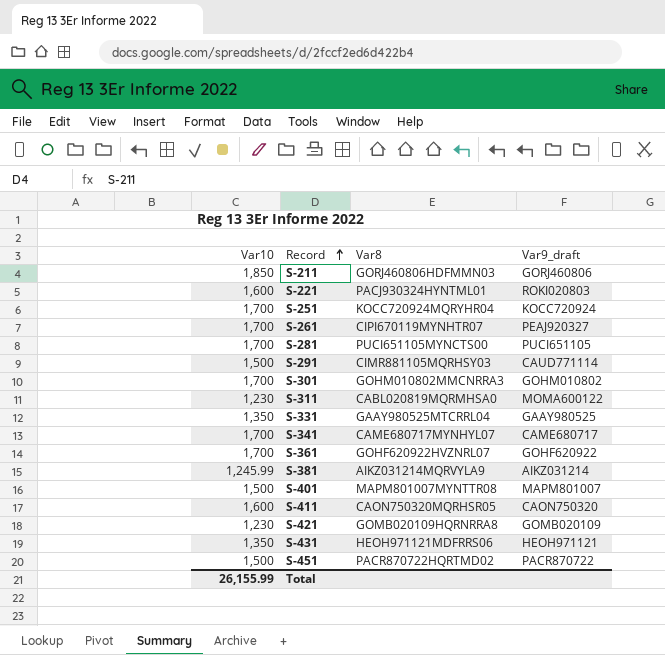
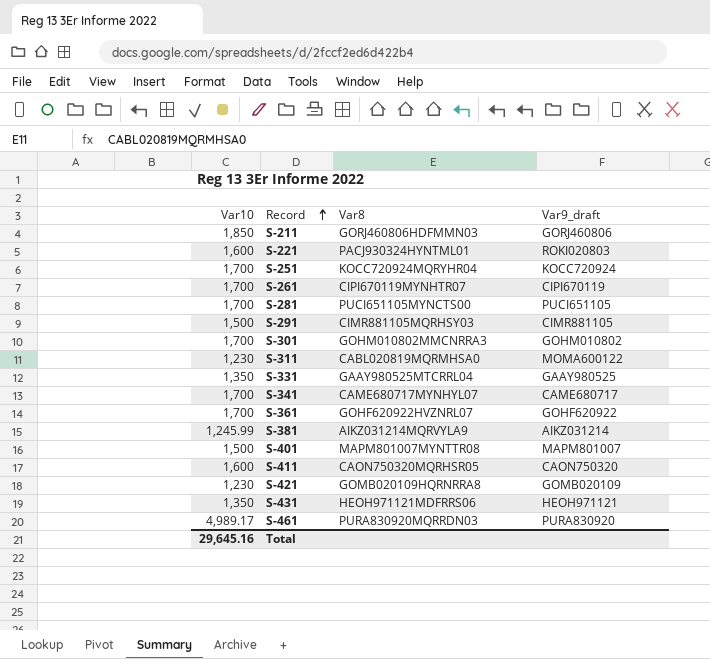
row S-451: 1,500 | PACR870722HQRTMD02 | PACR870722 -> none
S-261 | Var9_draft: PEAJ920327 -> CIPI670119
S-291 | Var9_draft: CAUD771114 -> CIMR881105
row S-461: none -> 4,989.17 | PURA830920MQRRDN03 | PURA830920
Total | Var10: 26,155.99 -> 29,645.16

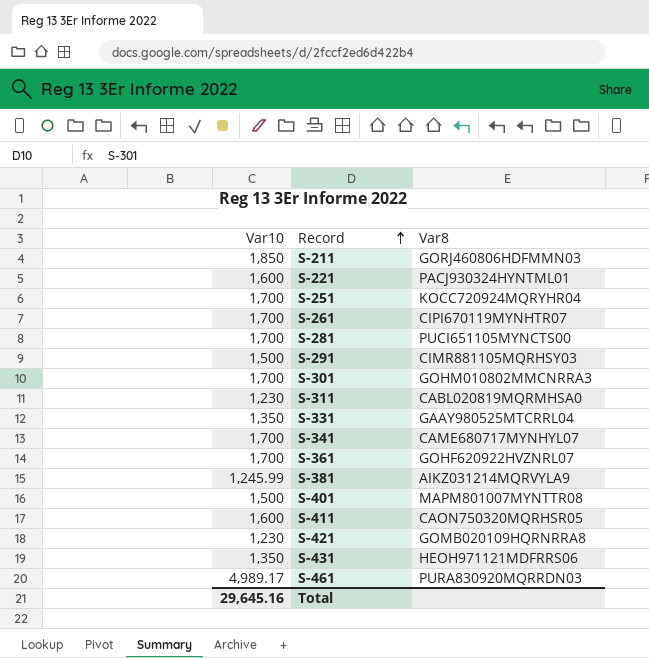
column Var9_draft | position: 4 -> none

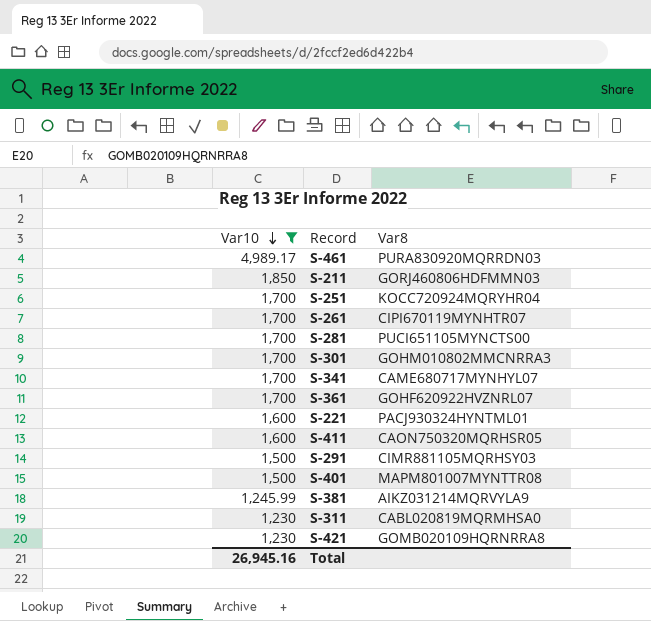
filter: none -> Var10 != 1,350
row order: Record ascending -> Var10 descending
Total | Var10: 29,645.16 -> 26,945.16

